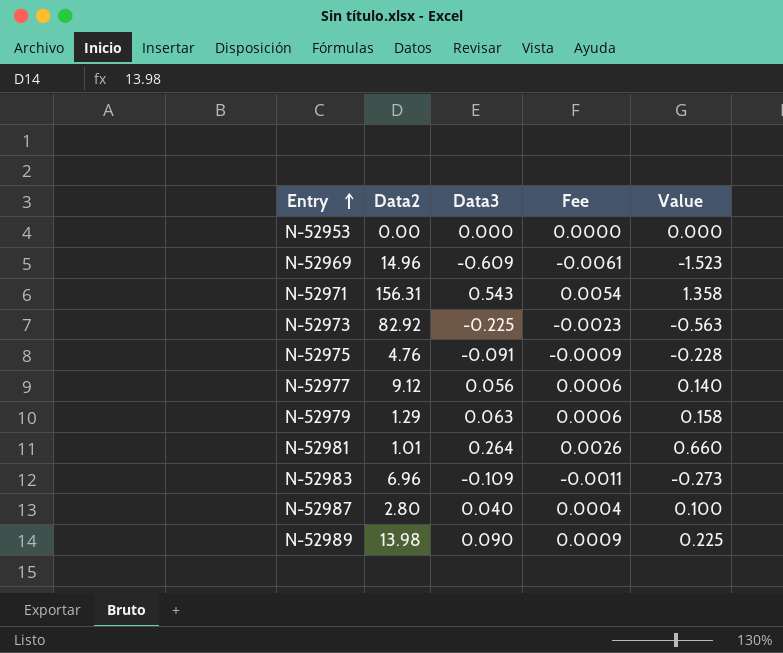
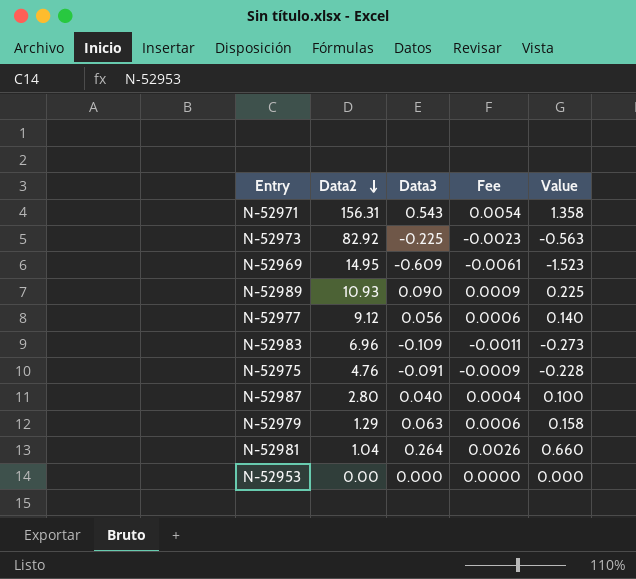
row order: Entry ascending -> Data2 descending
N-52969 | Data2: 14.96 -> 14.95
N-52989 | Data2: 13.98 -> 10.93
N-52981 | Data2: 1.01 -> 1.04

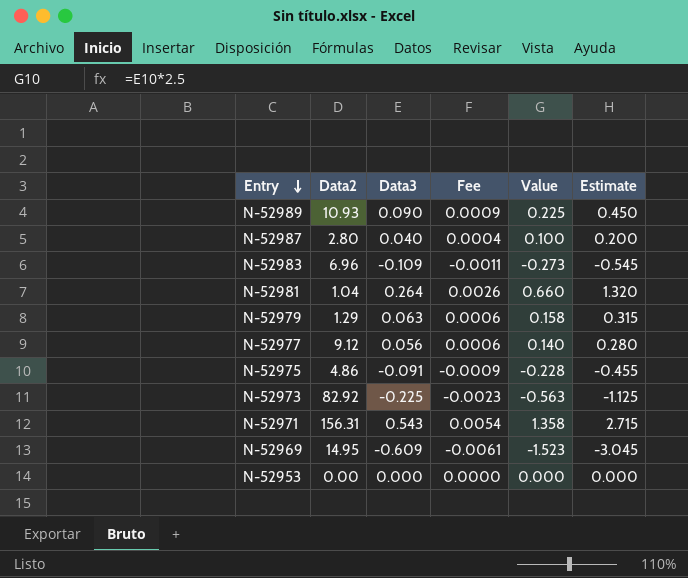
row order: Data2 descending -> Entry descending
column Estimate | formula: none -> [Data3] * 5
N-52975 | Data2: 4.76 -> 4.86

